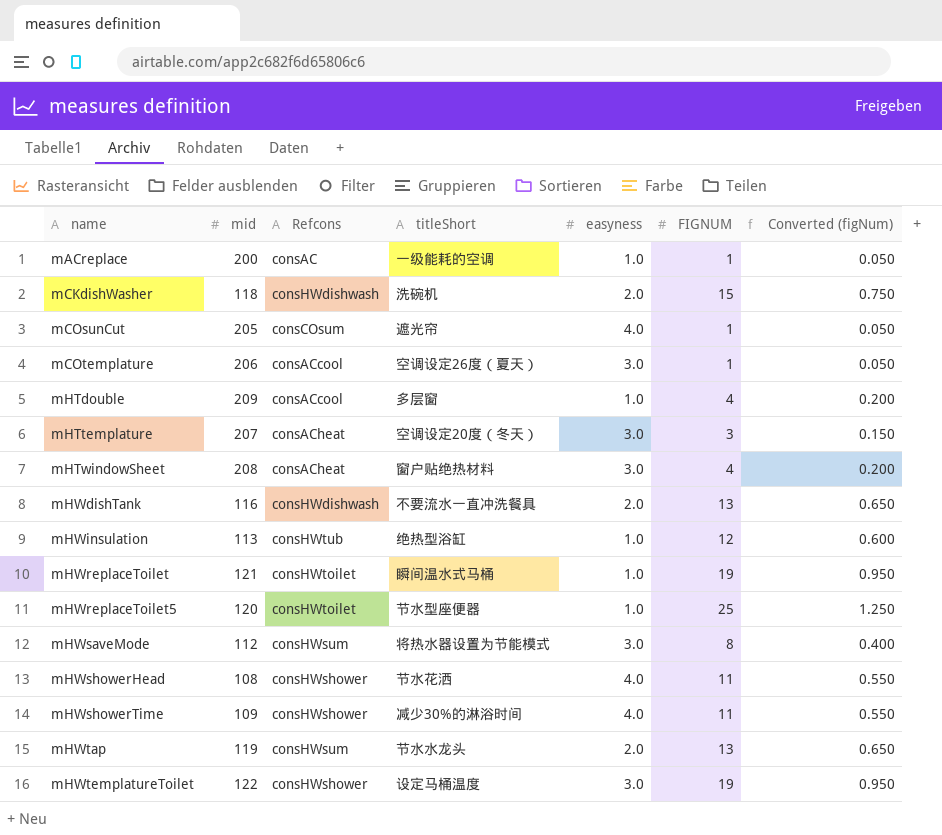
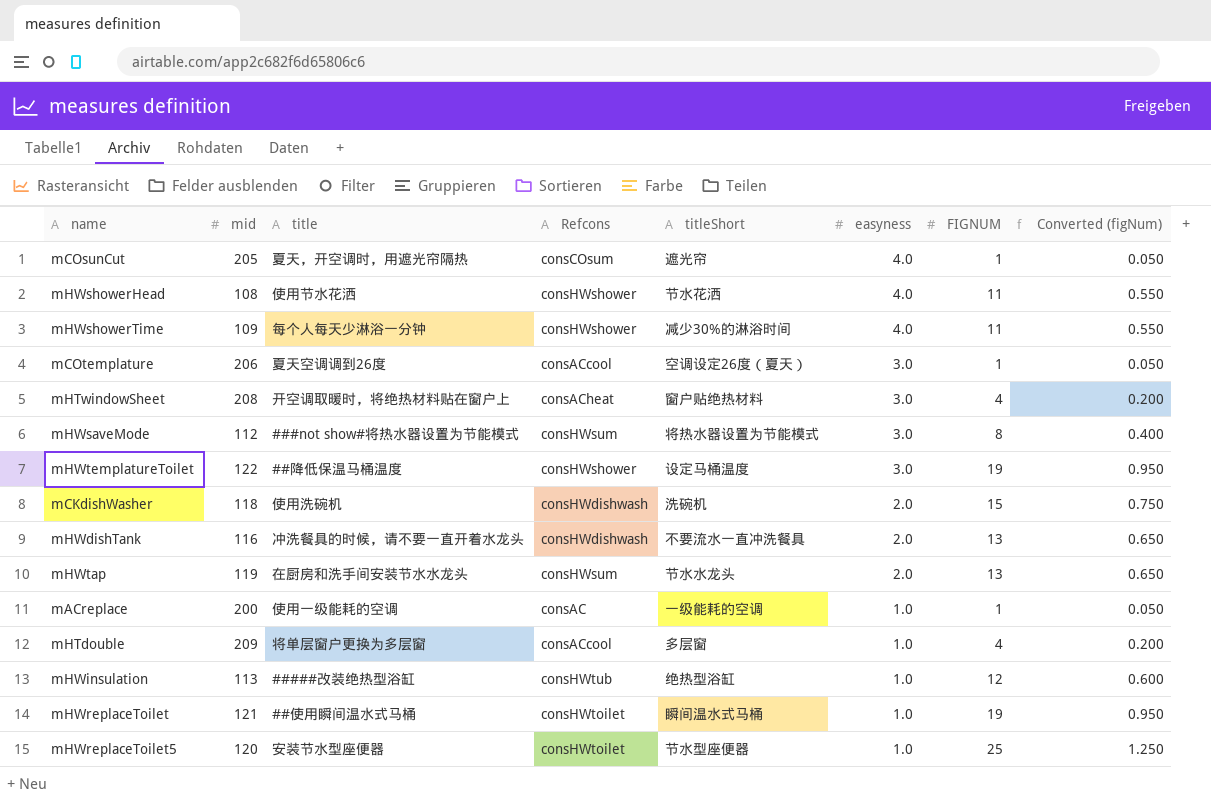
row order: name ascending -> easyness descending
column title | position: none -> 3
row mHTtemplature: 207 | consACheat | 空调设定20度（冬天） | 3.0 | 3 | 0.150 -> none

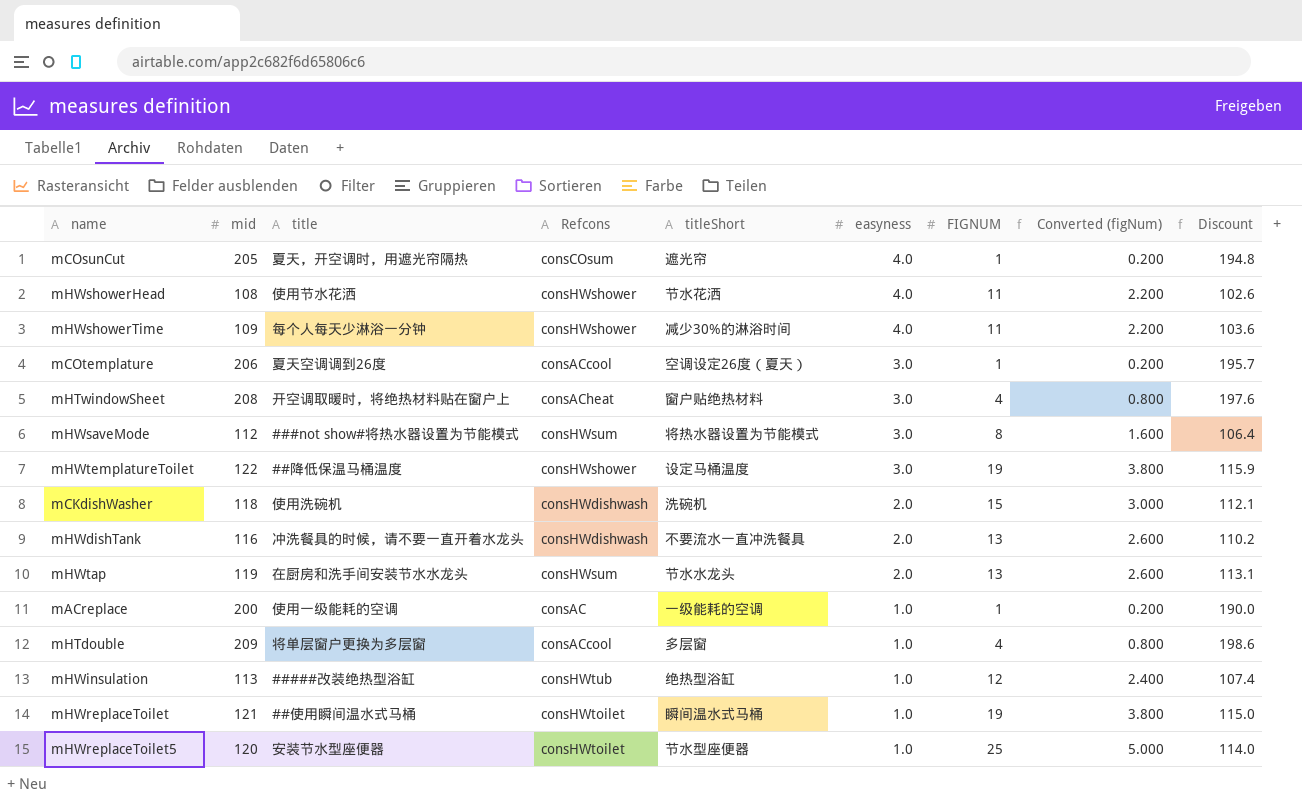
column Converted (figNum) | formula: [FIGNUM] * 0.05 -> [FIGNUM] * 0.2
column Discount | formula: none -> [mid] * 0.95

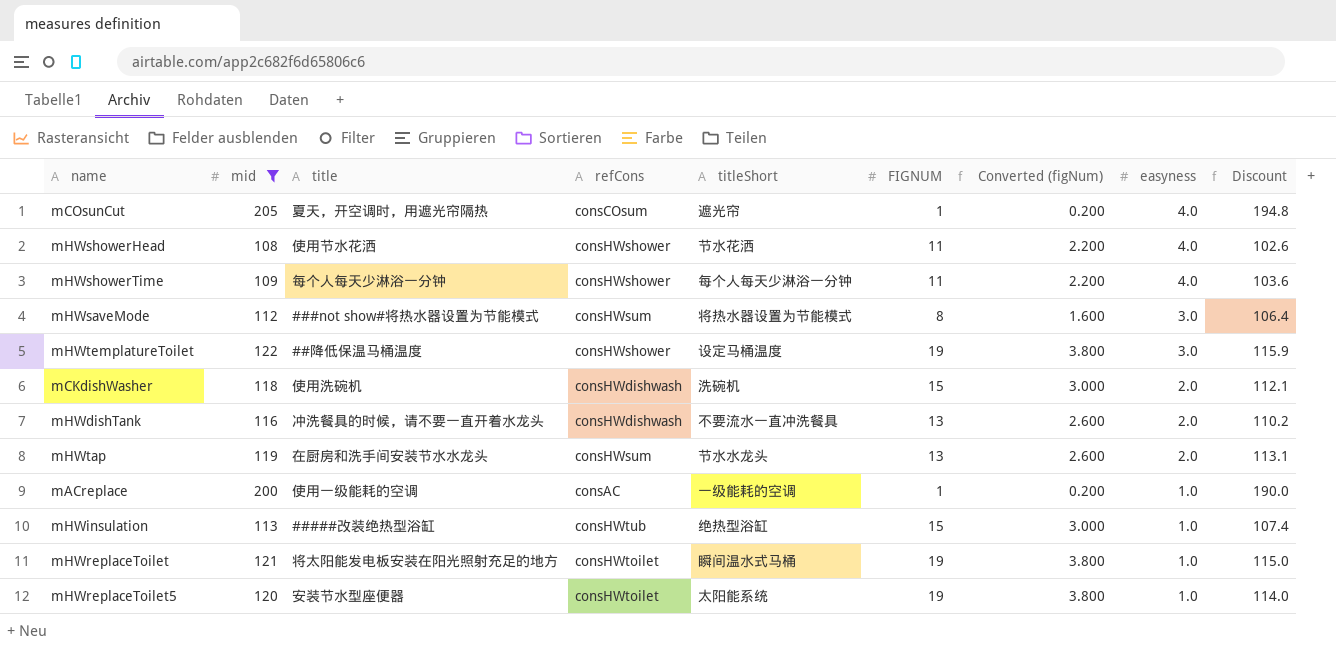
filter: none -> mid <= 205
column name: Refcons -> refCons
column easyness | position: 6 -> 8
mHWshowerTime | titleShort: 减少30%的淋浴时间 -> 每个人每天少淋浴一分钟
mHWinsulation | FIGNUM: 12 -> 15
mHWinsulation | Converted (figNum): 2.400 -> 3.000
mHWreplaceToilet | title: ##使用瞬间温水式马桶 -> 将太阳能发电板安装在阳光照射充足的地方
mHWreplaceToilet5 | titleShort: 节水型座便器 -> 太阳能系统
mHWreplaceToilet5 | FIGNUM: 25 -> 19
mHWreplaceToilet5 | Converted (figNum): 5.000 -> 3.800

